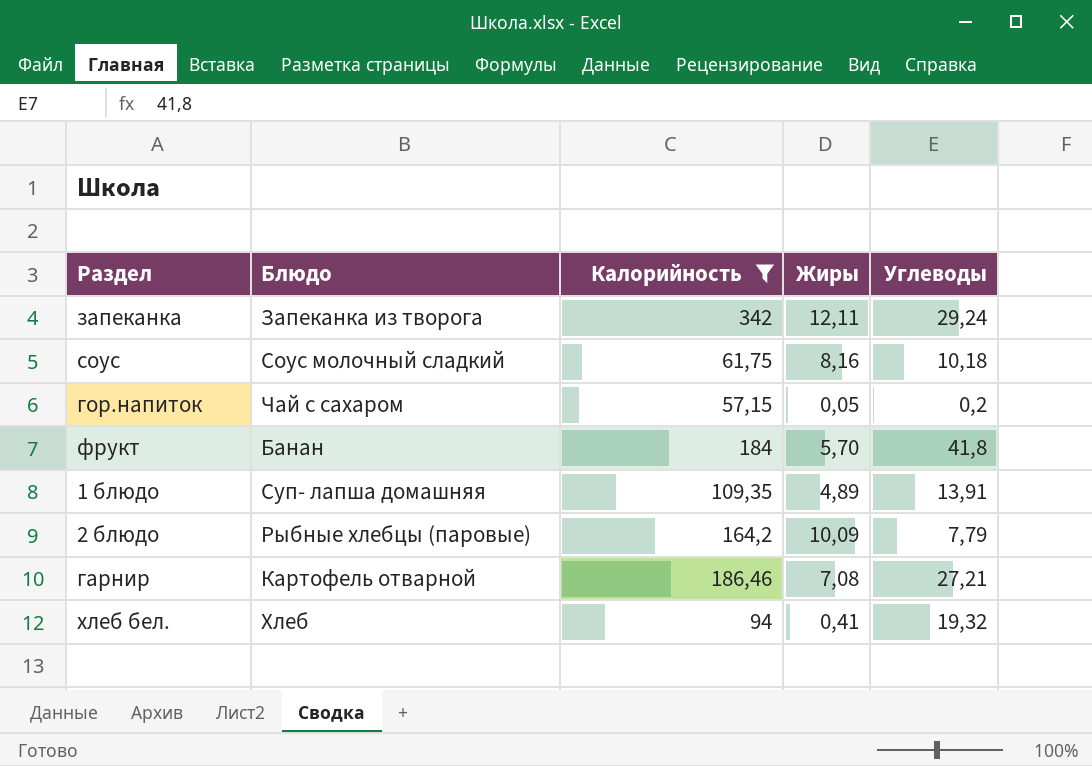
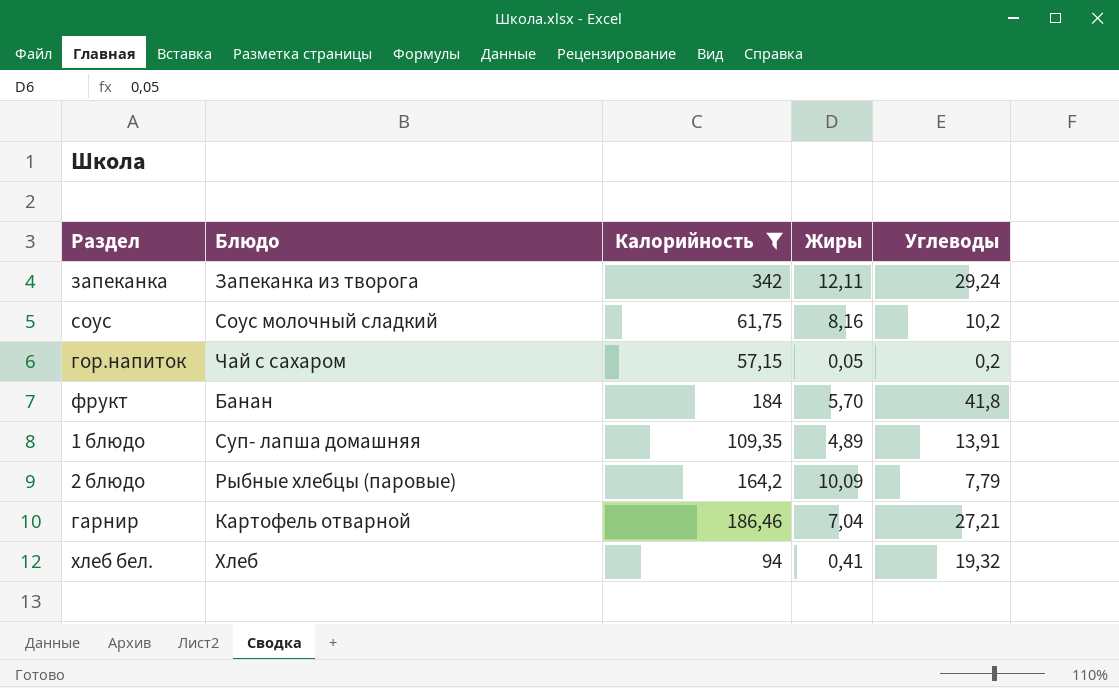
соус | Углеводы: 10,18 -> 10,2
гарнир | Жиры: 7,08 -> 7,04

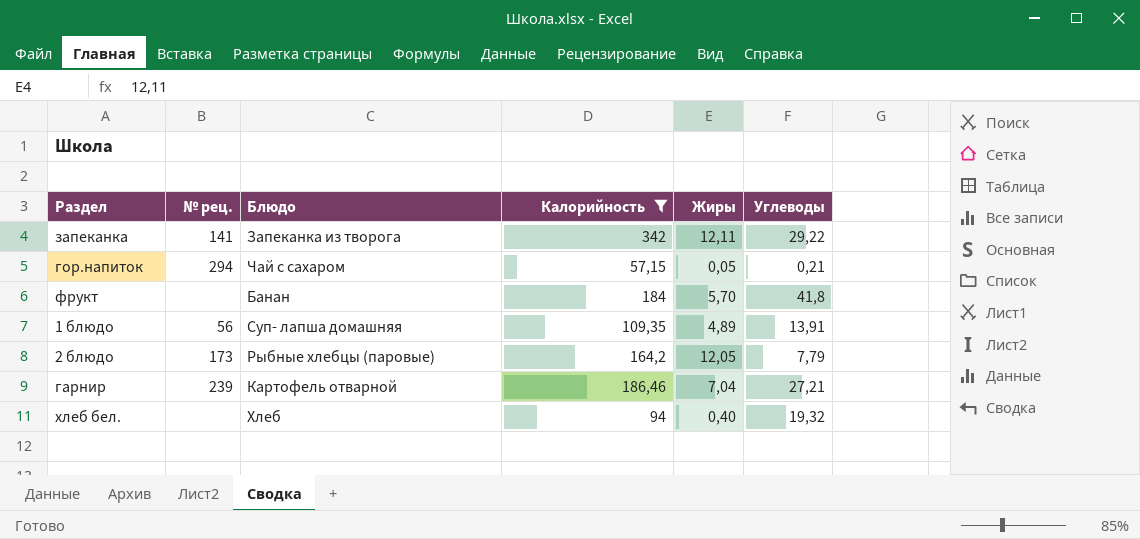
column № рец. | position: none -> 2
row соус: Соус молочный сладкий | 61,75 | 8,16 | 10,2 -> none
запеканка | Углеводы: 29,24 -> 29,22
гор.напиток | Углеводы: 0,2 -> 0,21
2 блюдо | Жиры: 10,09 -> 12,05
хлеб бел. | Жиры: 0,41 -> 0,40

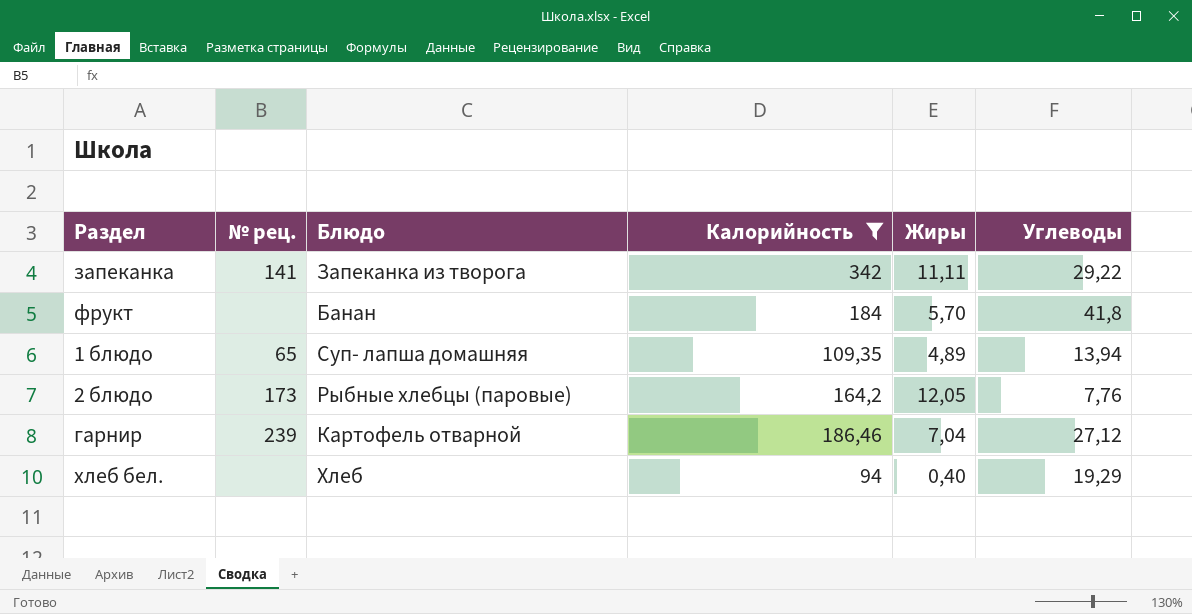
row гор.напиток: 294 | Чай с сахаром | 57,15 | 0,05 | 0,21 -> none
запеканка | Жиры: 12,11 -> 11,11
1 блюдо | № рец.: 56 -> 65
1 блюдо | Углеводы: 13,91 -> 13,94
2 блюдо | Углеводы: 7,79 -> 7,76
гарнир | Углеводы: 27,21 -> 27,12
хлеб бел. | Углеводы: 19,32 -> 19,29

